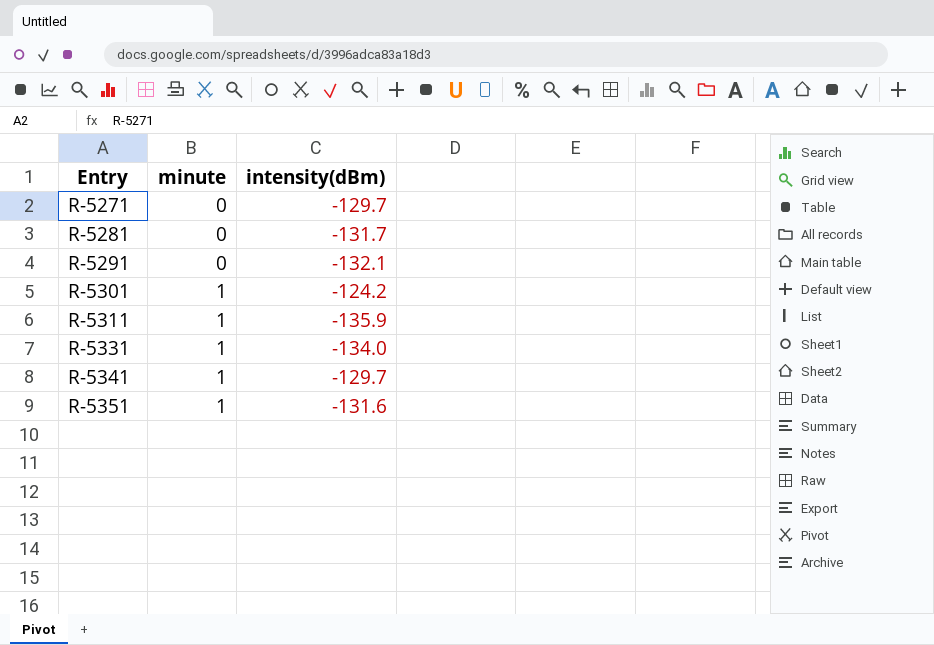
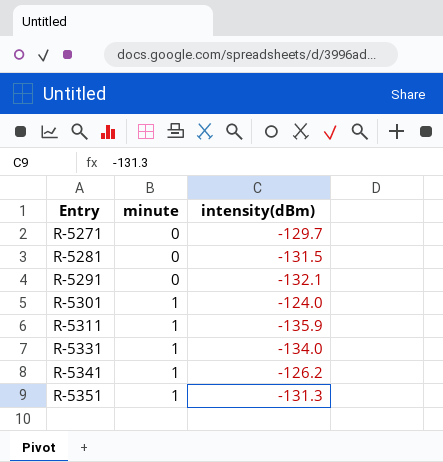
R-5281 | intensity(dBm): -131.7 -> -131.5
R-5301 | intensity(dBm): -124.2 -> -124.0
R-5341 | intensity(dBm): -129.7 -> -126.2
R-5351 | intensity(dBm): -131.6 -> -131.3

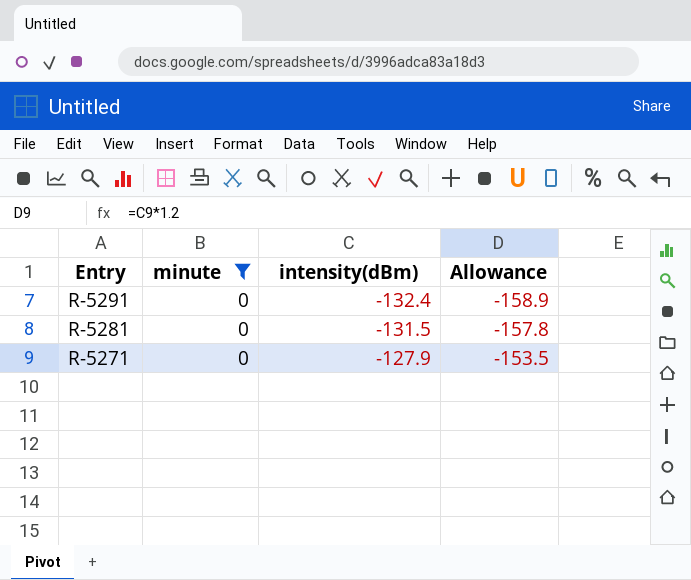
filter: none -> minute = 0
row order: Entry ascending -> Entry descending
column Allowance | formula: none -> [intensity(dBm)] * 1.2
R-5291 | intensity(dBm): -132.1 -> -132.4
R-5271 | intensity(dBm): -129.7 -> -127.9

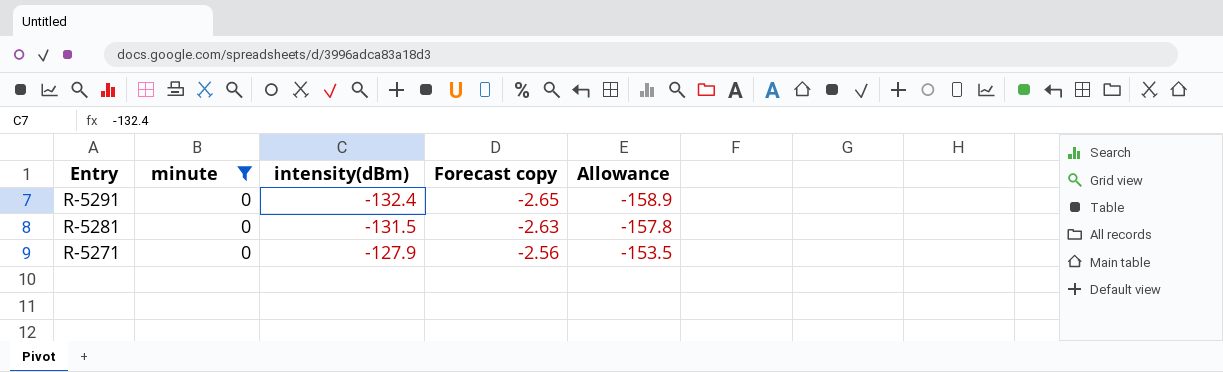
column Forecast copy | formula: none -> [intensity(dBm)] * 0.02

